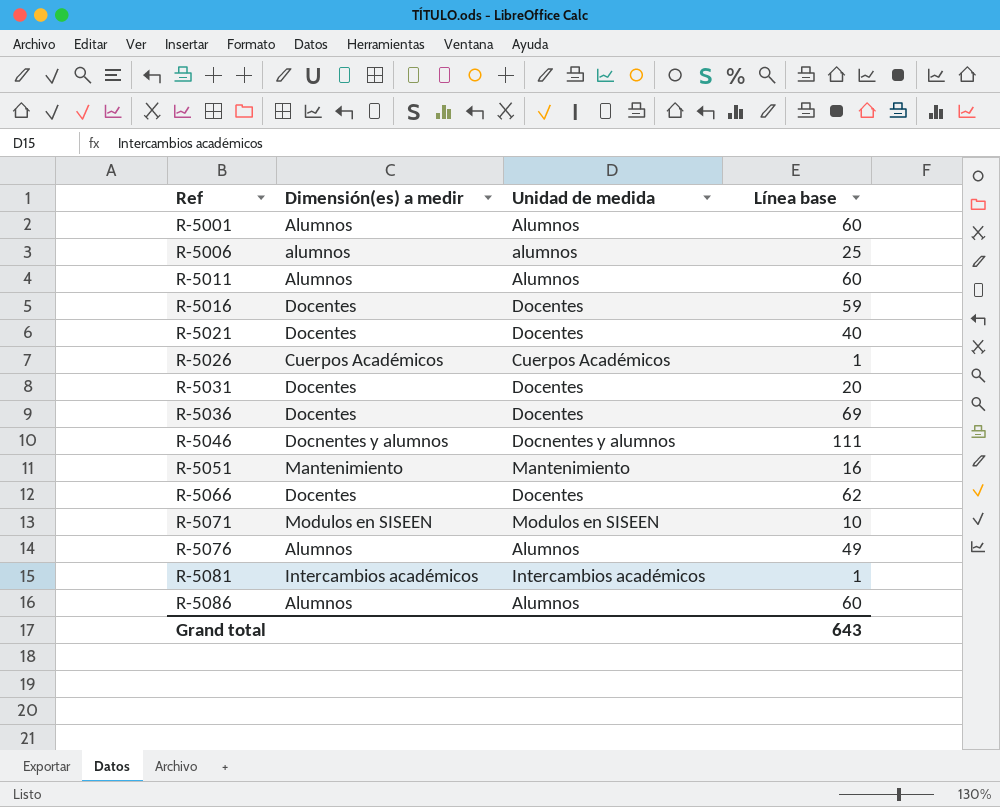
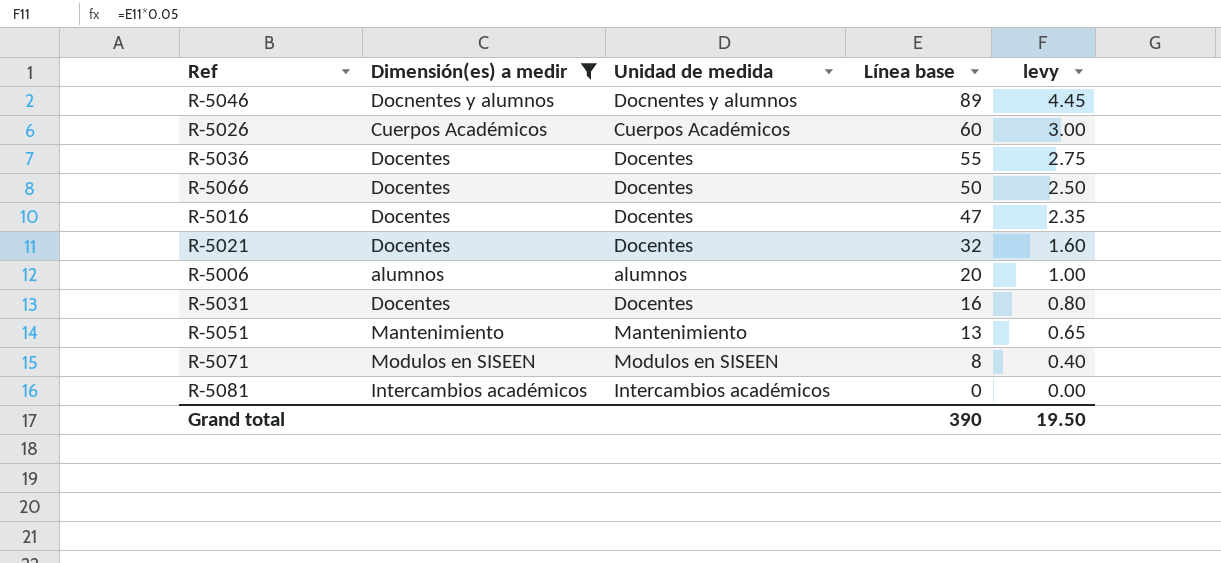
filter: none -> Dimensión(es) a medir != Alumnos
row order: Ref ascending -> Línea base descending
column levy | formula: none -> [Línea base] * 0.05
R-5046 | Línea base: 111 -> 89
R-5026 | Línea base: 1 -> 60
R-5036 | Línea base: 69 -> 55
R-5066 | Línea base: 62 -> 50
R-5016 | Línea base: 59 -> 47
R-5021 | Línea base: 40 -> 32
R-5006 | Línea base: 25 -> 20
R-5031 | Línea base: 20 -> 16
R-5051 | Línea base: 16 -> 13
R-5071 | Línea base: 10 -> 8
R-5081 | Línea base: 1 -> 0
Grand total | Línea base: 643 -> 390

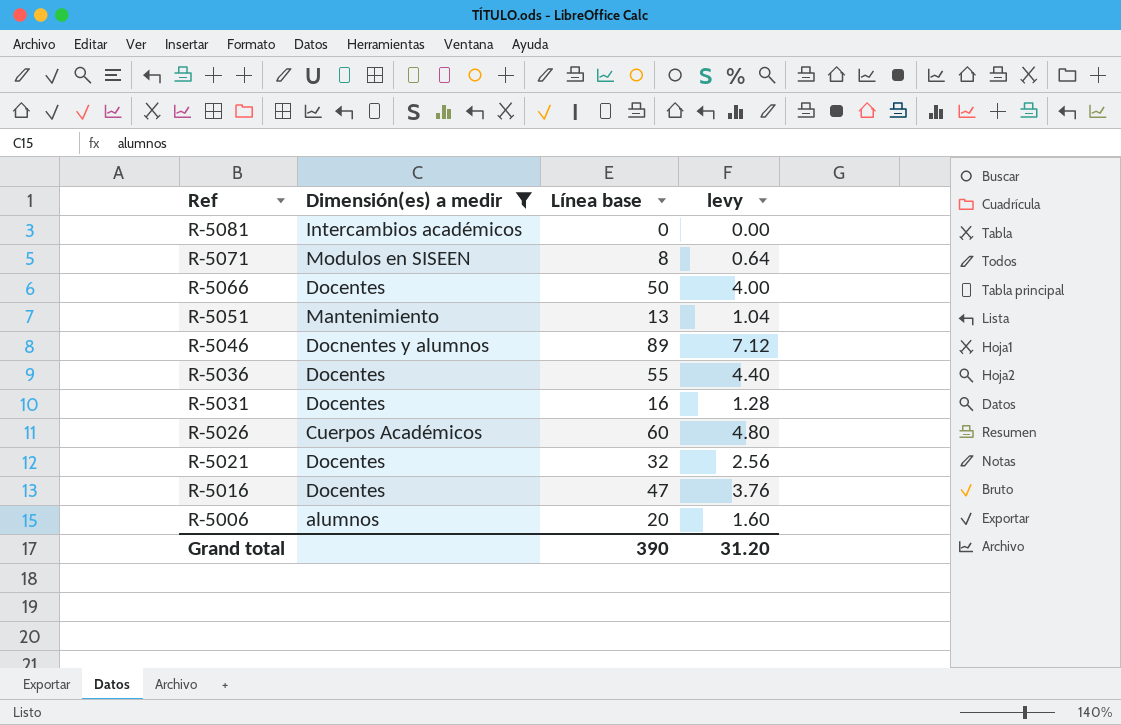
row order: Línea base descending -> Ref descending
column Unidad de medida | position: 3 -> none
column levy | formula: [Línea base] * 0.05 -> [Línea base] * 0.08
Grand total | levy: 19.50 -> 31.20

